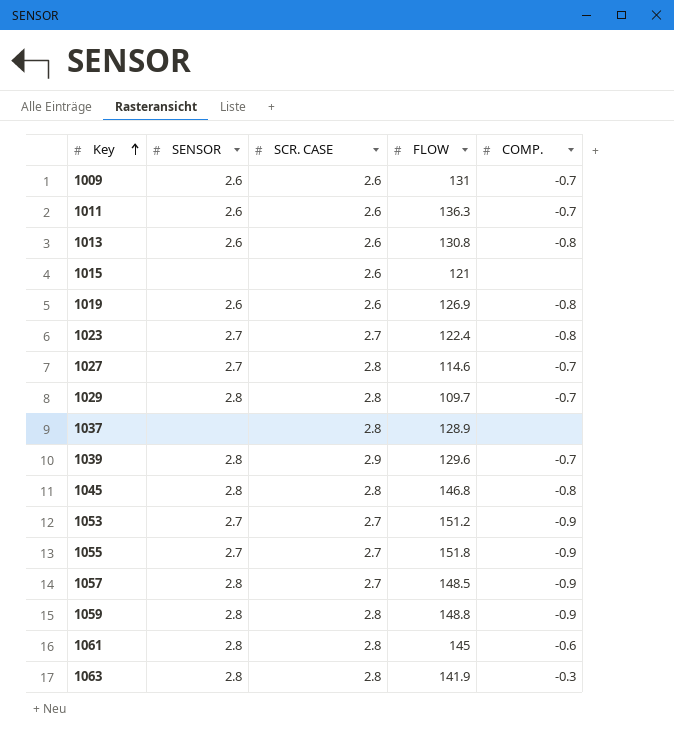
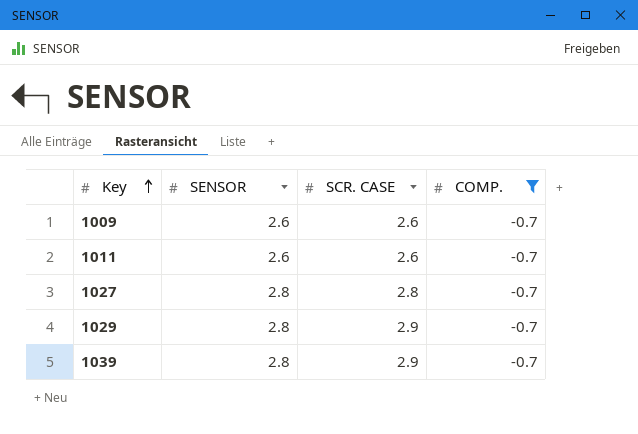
filter: none -> COMP. = -0.7
column FLOW | position: 4 -> none
1027 | SENSOR: 2.7 -> 2.8
1029 | SCR. CASE: 2.8 -> 2.9

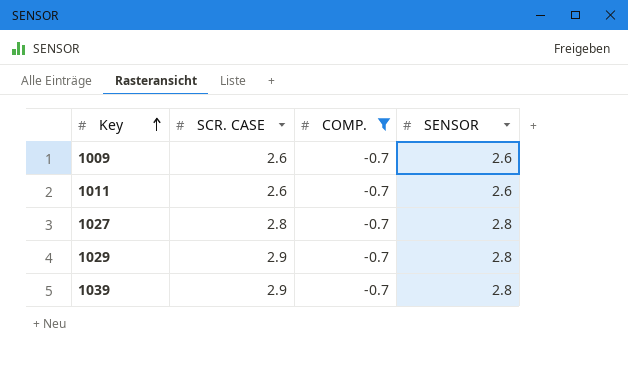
column SENSOR | position: 2 -> 4

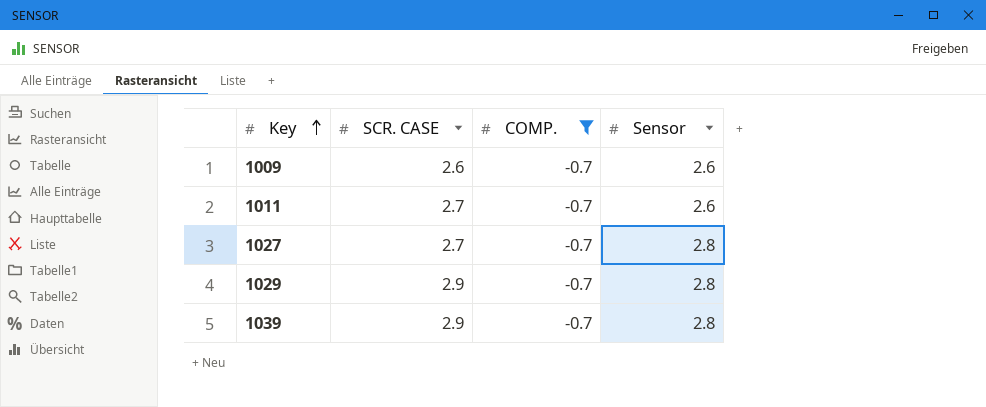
column name: SENSOR -> Sensor
1011 | SCR. CASE: 2.6 -> 2.7
1027 | SCR. CASE: 2.8 -> 2.7

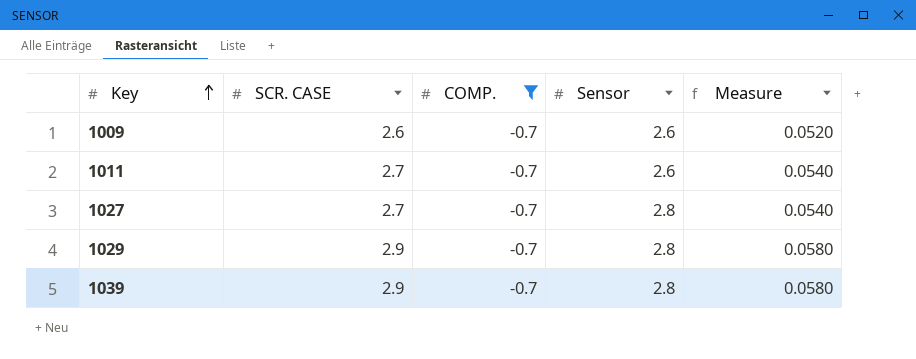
column Measure | formula: none -> [SCR. CASE] * 0.02

